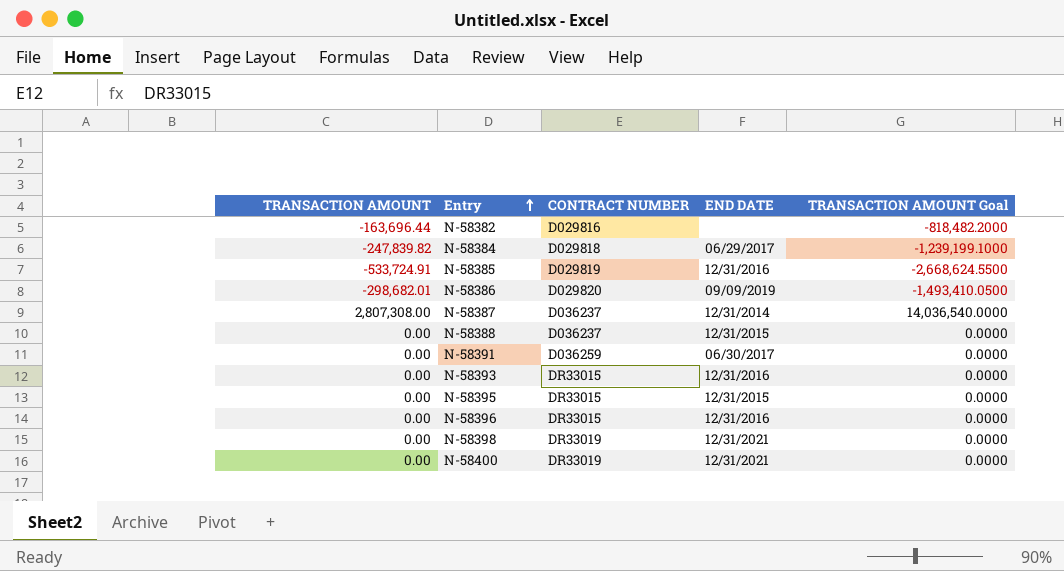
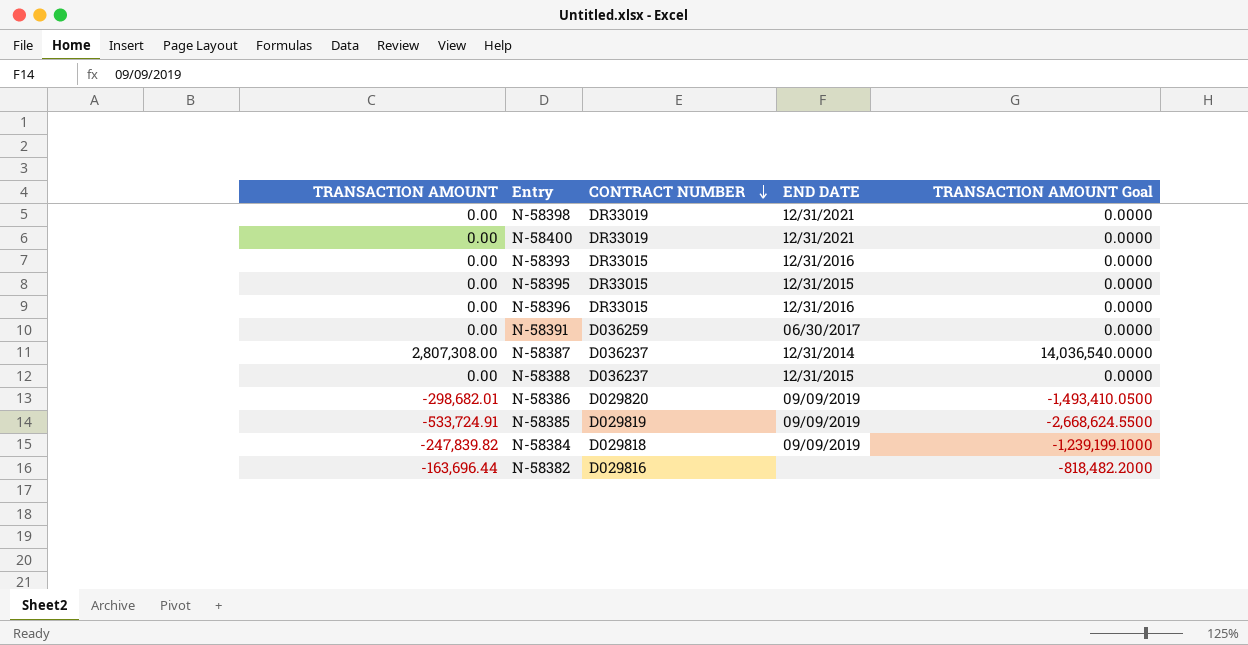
row order: Entry ascending -> CONTRACT NUMBER descending
N-58385 | END DATE: 12/31/2016 -> 09/09/2019
N-58384 | END DATE: 06/29/2017 -> 09/09/2019

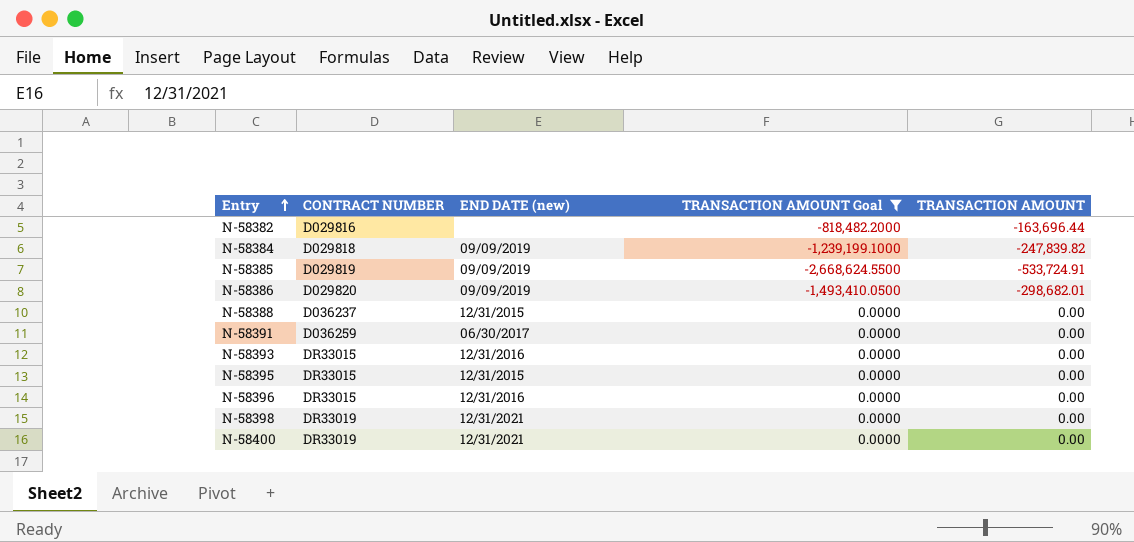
filter: none -> TRANSACTION AMOUNT Goal != 14,036,540.0000
row order: CONTRACT NUMBER descending -> Entry ascending
column name: END DATE -> END DATE (new)
column TRANSACTION AMOUNT | position: 1 -> 5

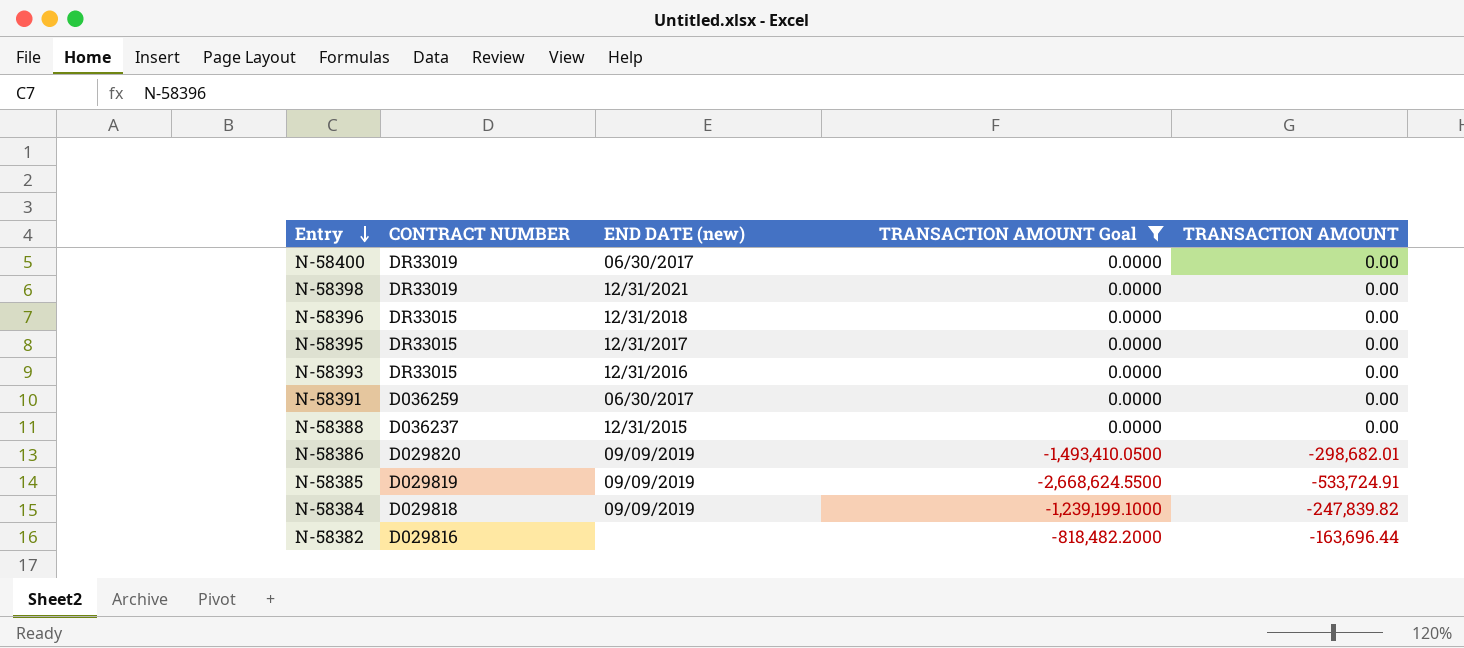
row order: Entry ascending -> Entry descending
N-58400 | END DATE (new): 12/31/2021 -> 06/30/2017
N-58396 | END DATE (new): 12/31/2016 -> 12/31/2018
N-58395 | END DATE (new): 12/31/2015 -> 12/31/2017

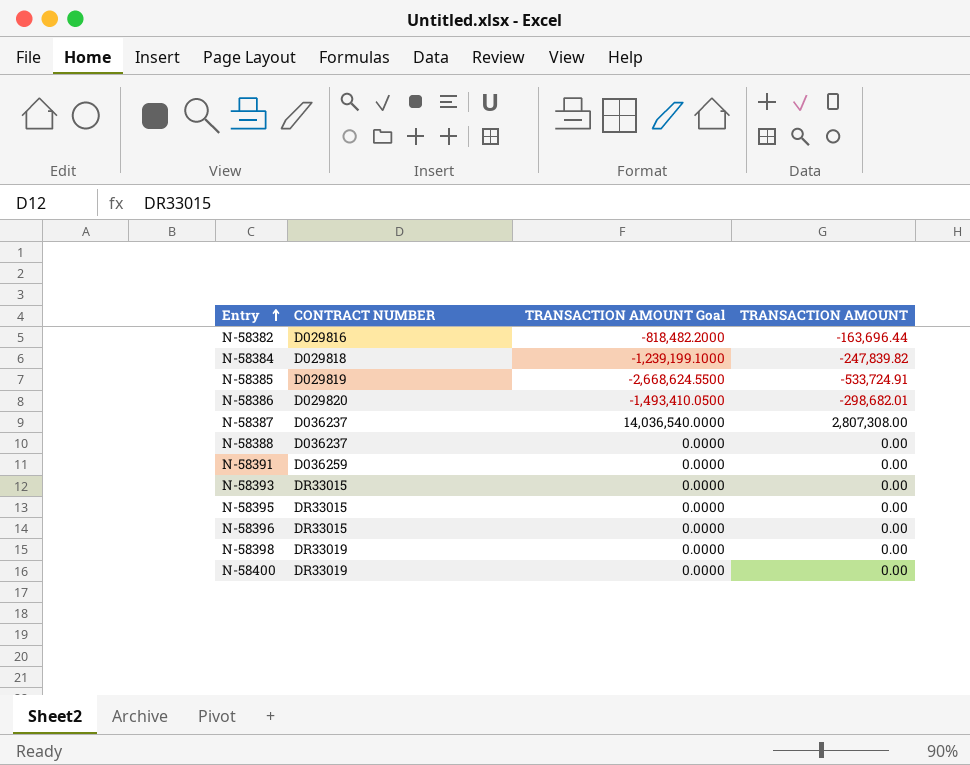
filter: TRANSACTION AMOUNT Goal != 14,036,540.0000 -> none
row order: Entry descending -> Entry ascending
column END DATE (new) | position: 3 -> none

